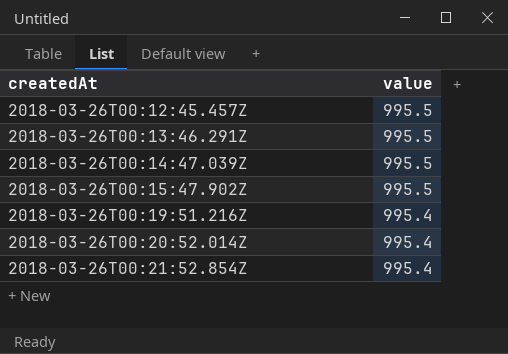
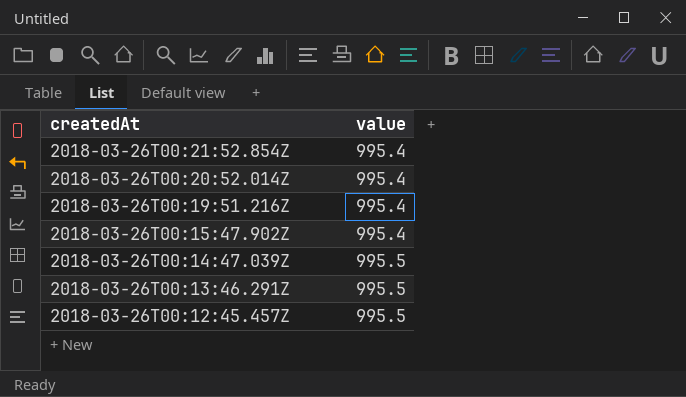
row order: createdAt ascending -> createdAt descending
2018-03-26T00:15:47.902Z | value: 995.5 -> 995.4

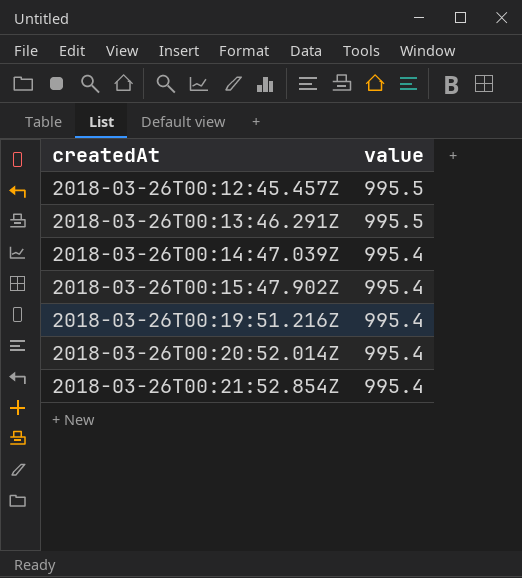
row order: createdAt descending -> createdAt ascending
2018-03-26T00:14:47.039Z | value: 995.5 -> 995.4

